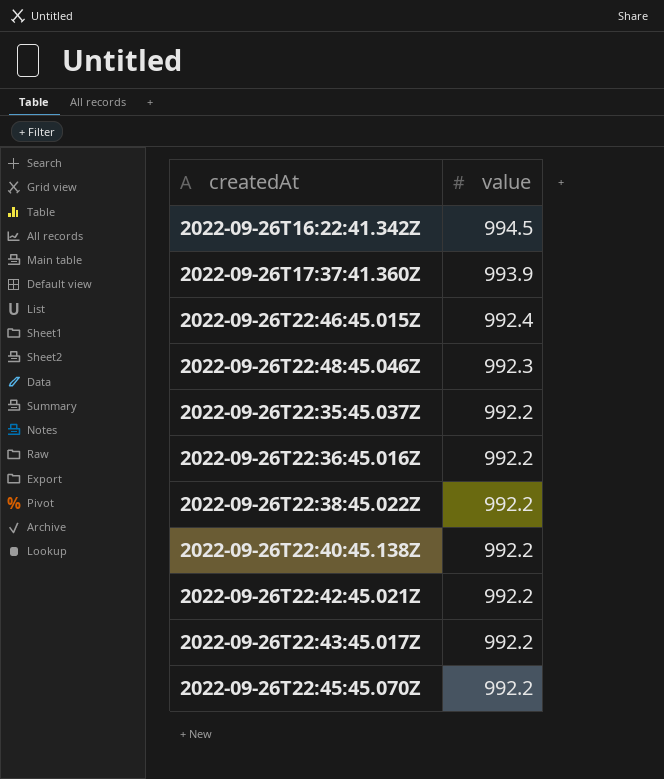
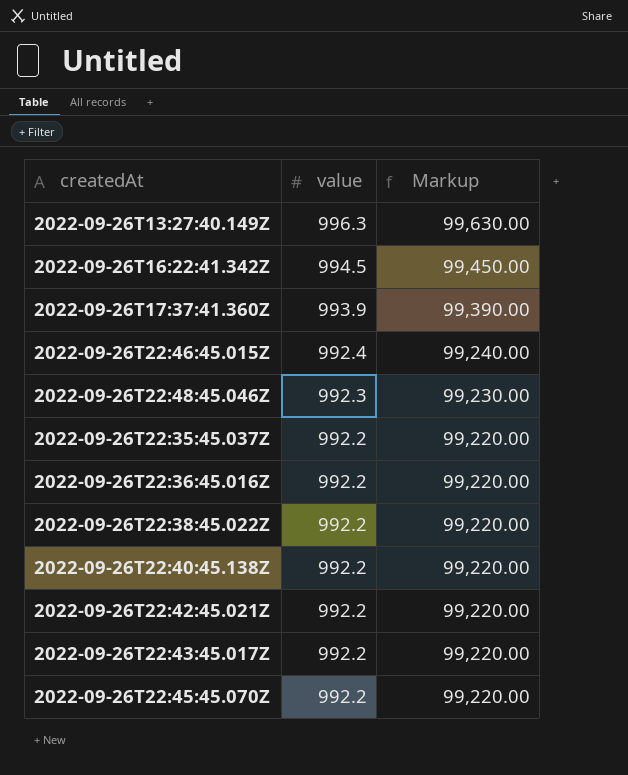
column Markup | formula: none -> [value] * 100
row 2022-09-26T13:27:40.149Z: none -> 996.3 | 99,630.00

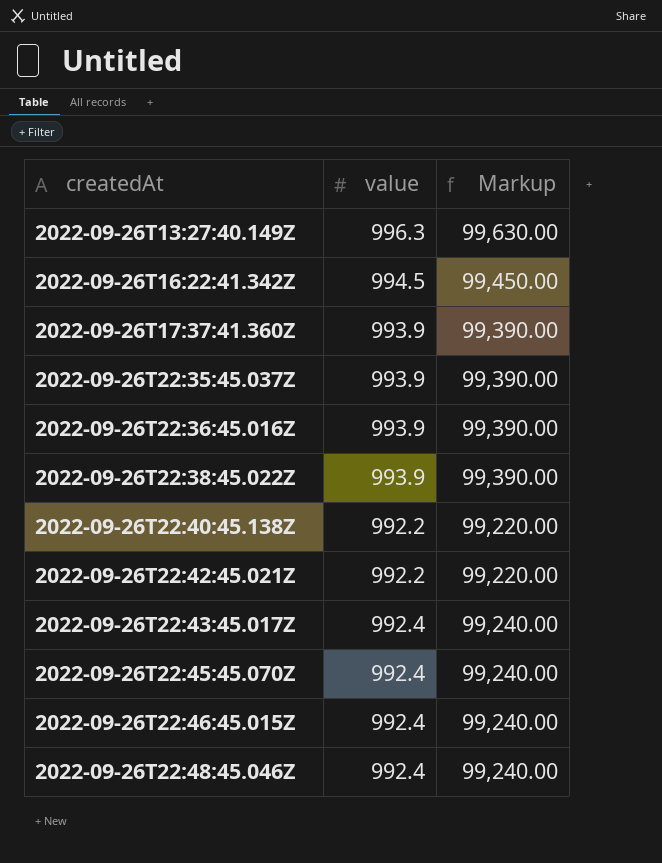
row order: value descending -> createdAt ascending
2022-09-26T22:35:45.037Z | value: 992.2 -> 993.9
2022-09-26T22:35:45.037Z | Markup: 99,220.00 -> 99,390.00
2022-09-26T22:36:45.016Z | value: 992.2 -> 993.9
2022-09-26T22:36:45.016Z | Markup: 99,220.00 -> 99,390.00
2022-09-26T22:38:45.022Z | value: 992.2 -> 993.9
2022-09-26T22:38:45.022Z | Markup: 99,220.00 -> 99,390.00
2022-09-26T22:43:45.017Z | value: 992.2 -> 992.4
2022-09-26T22:43:45.017Z | Markup: 99,220.00 -> 99,240.00
2022-09-26T22:45:45.070Z | value: 992.2 -> 992.4
2022-09-26T22:45:45.070Z | Markup: 99,220.00 -> 99,240.00
2022-09-26T22:48:45.046Z | value: 992.3 -> 992.4
2022-09-26T22:48:45.046Z | Markup: 99,230.00 -> 99,240.00

